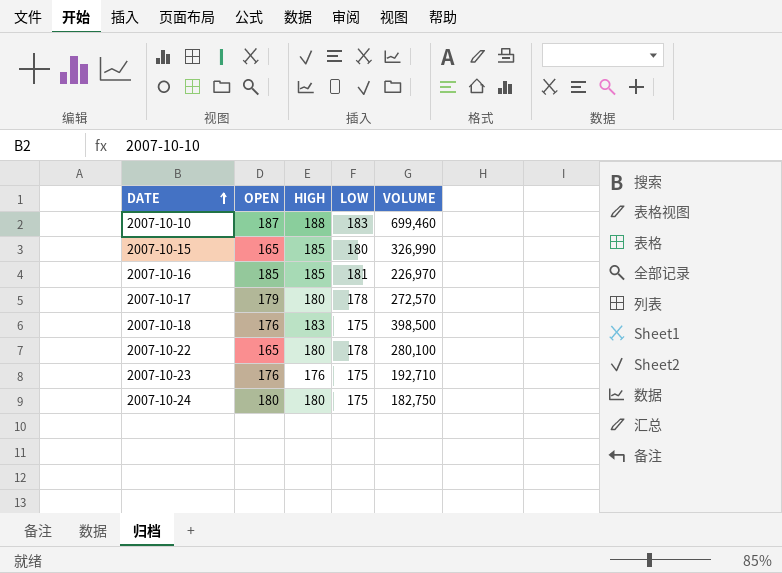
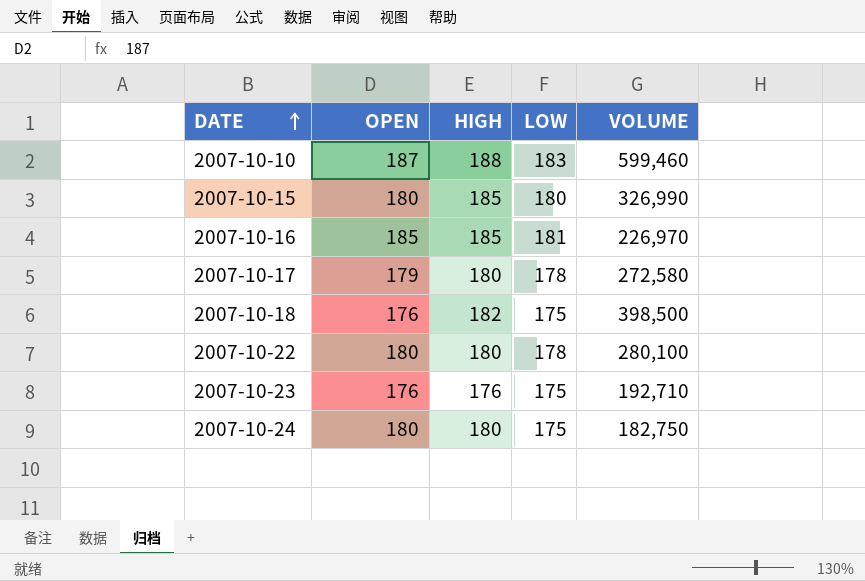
2007-10-10 | VOLUME: 699,460 -> 599,460
2007-10-15 | OPEN: 165 -> 180
2007-10-17 | VOLUME: 272,570 -> 272,580
2007-10-18 | HIGH: 183 -> 182
2007-10-22 | OPEN: 165 -> 180

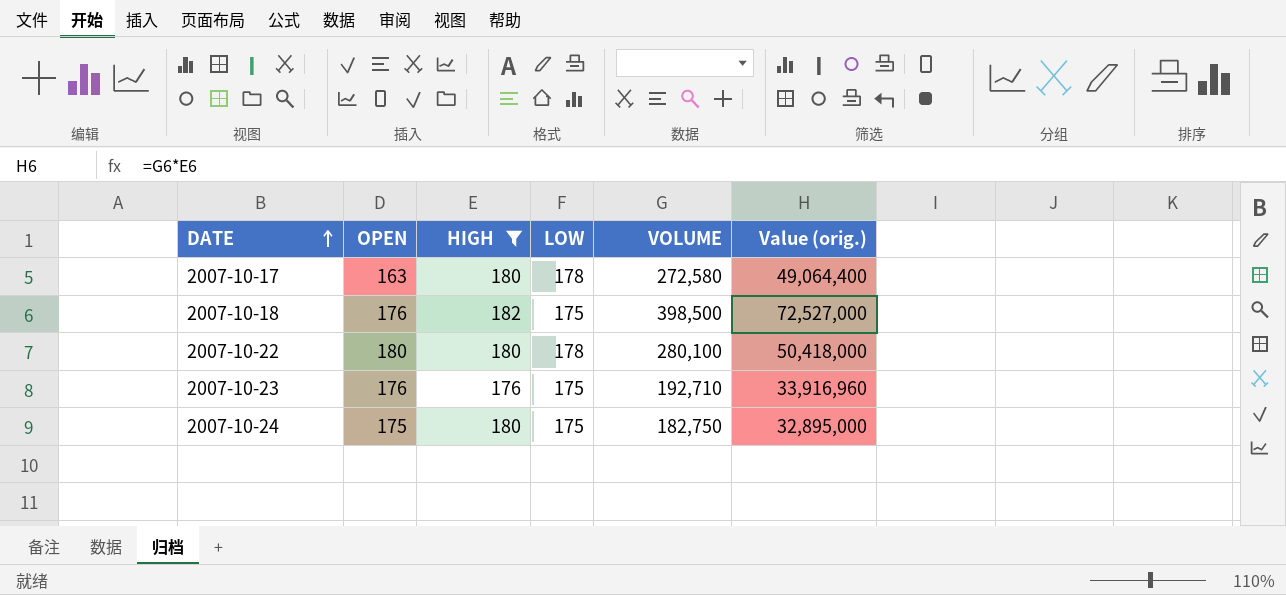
filter: none -> HIGH <= 182
column Value (orig.) | formula: none -> [HIGH] * [VOLUME]
2007-10-17 | OPEN: 179 -> 163
2007-10-24 | OPEN: 180 -> 175

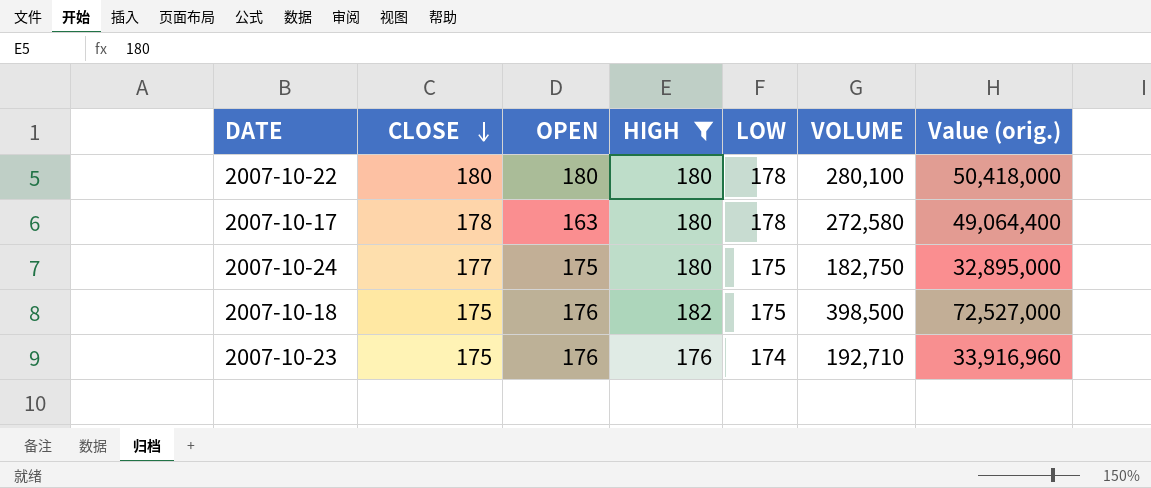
row order: DATE ascending -> CLOSE descending
column CLOSE | position: none -> 2
2007-10-23 | LOW: 175 -> 174

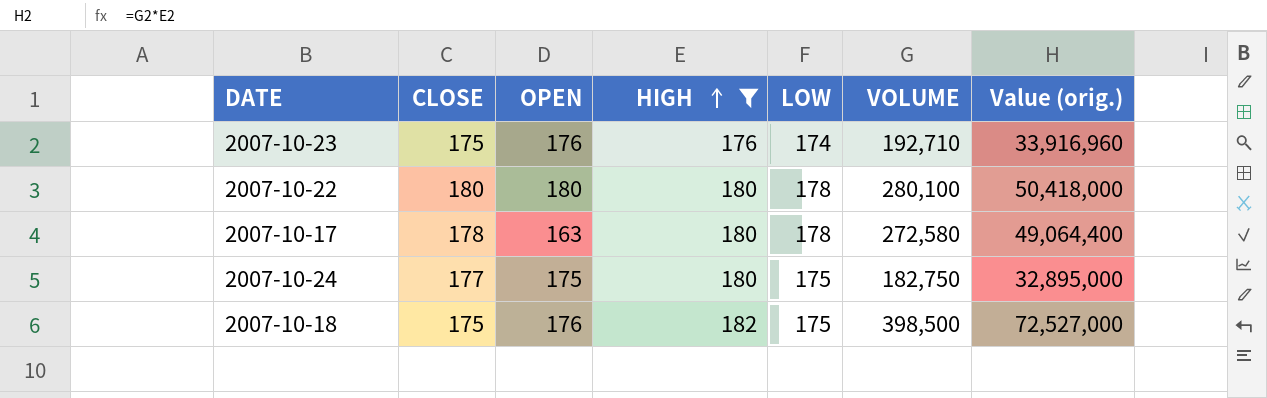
row order: CLOSE descending -> HIGH ascending

